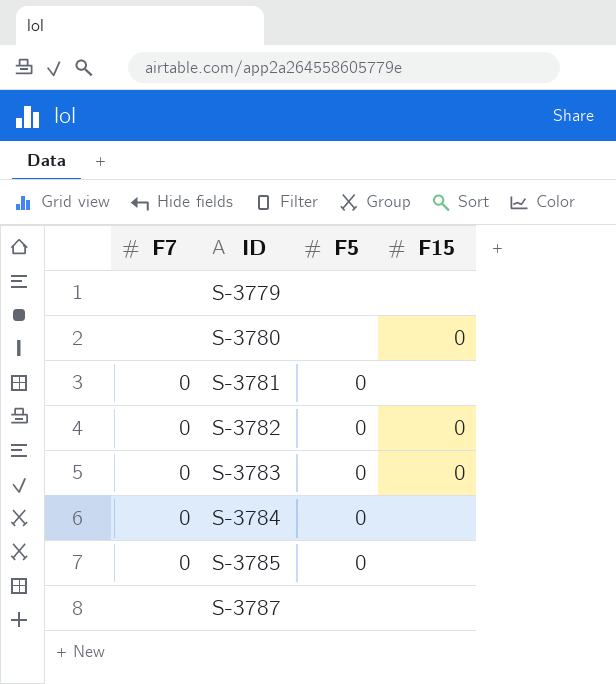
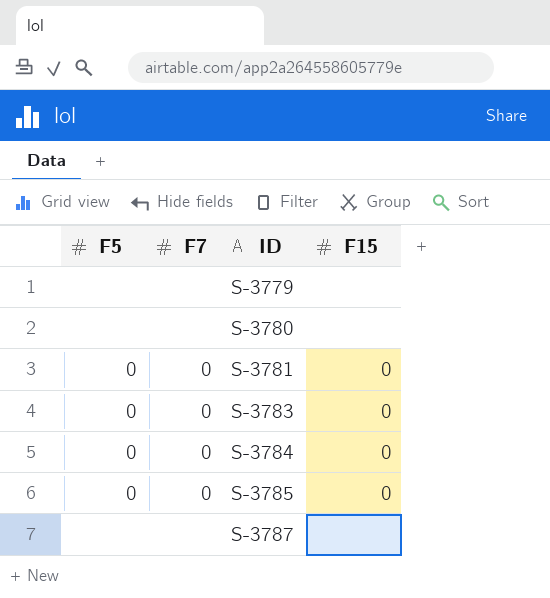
column F5 | position: 3 -> 1
row S-3782: 0 | 0 | 0 -> none
S-3780 | F15: 0 -> none
S-3781 | F15: none -> 0
S-3784 | F15: none -> 0
S-3785 | F15: none -> 0

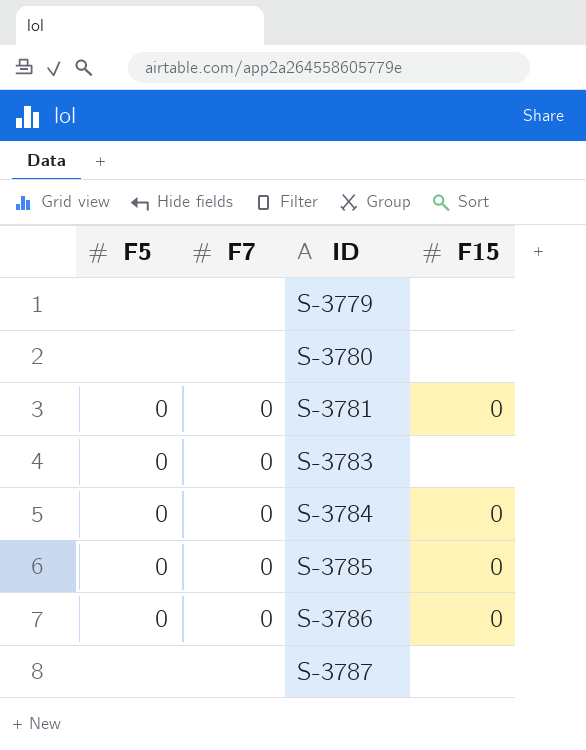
S-3783 | F15: 0 -> none
row S-3786: none -> 0 | 0 | 0

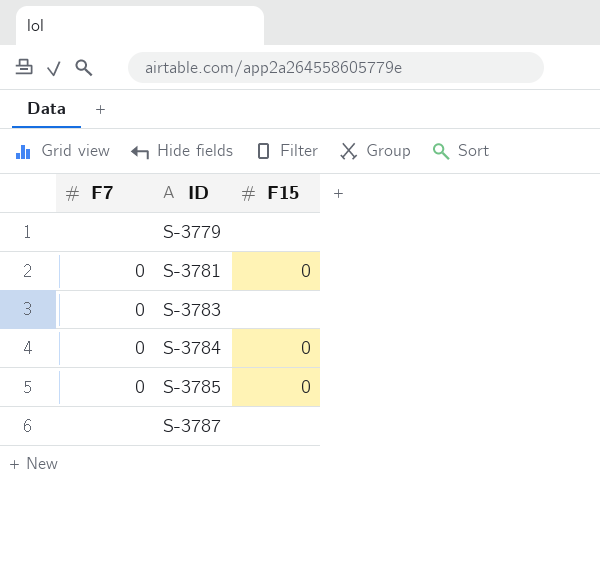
column F5 | position: 1 -> none
row S-3780: none | none | none -> none
row S-3786: 0 | 0 | 0 -> none

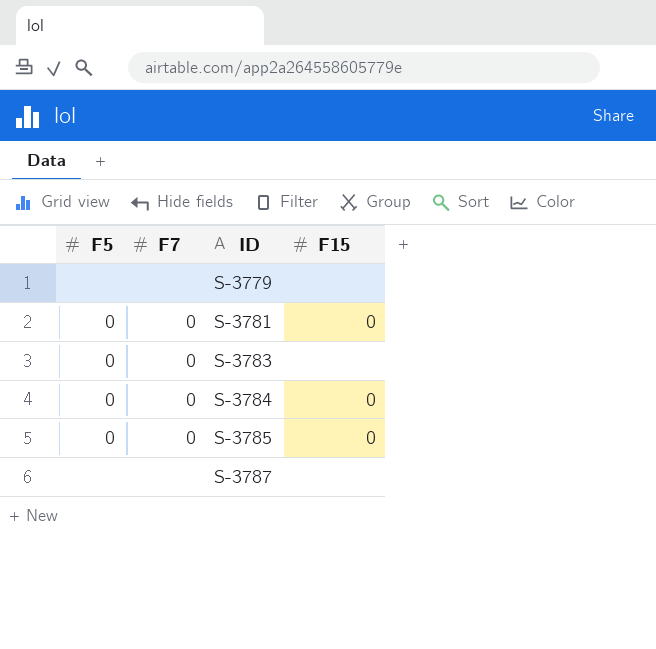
column F5 | position: none -> 1

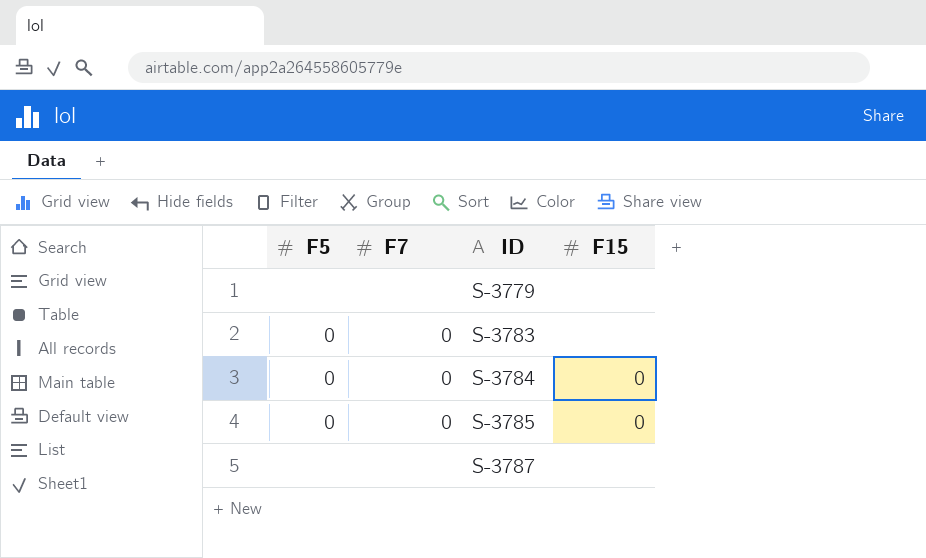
row S-3781: 0 | 0 | 0 -> none

